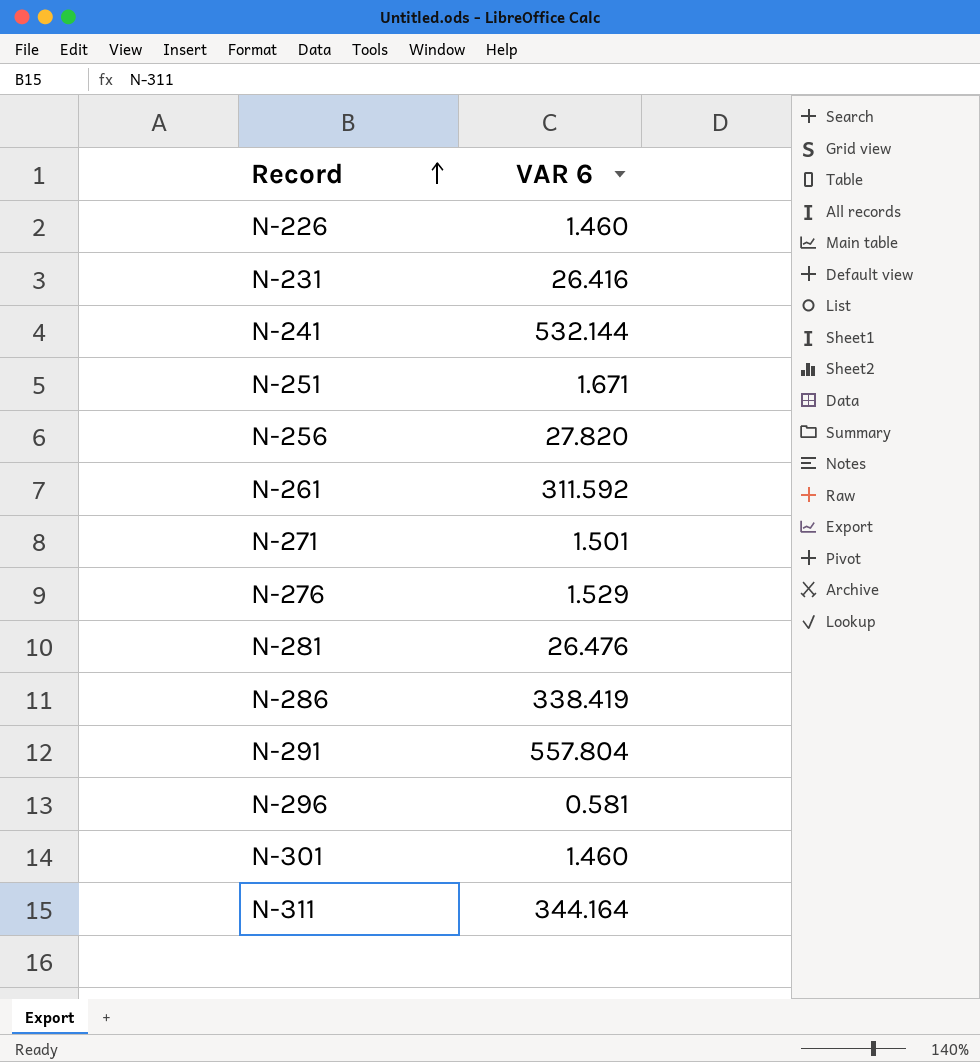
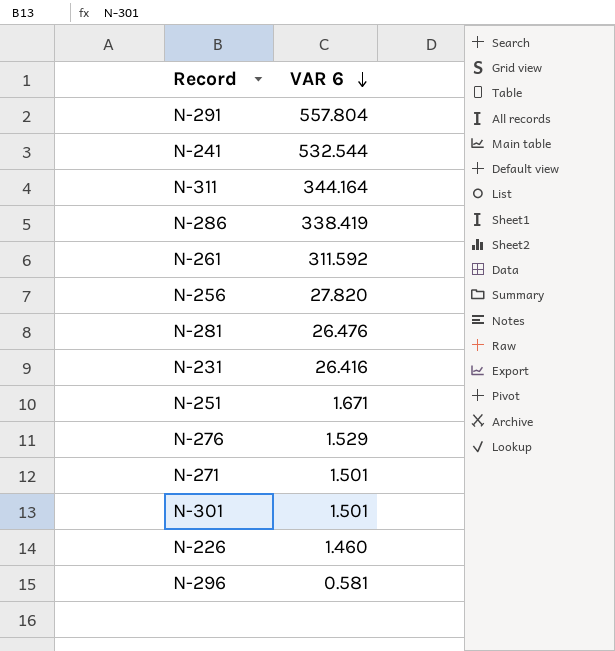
row order: Record ascending -> VAR 6 descending
N-241 | VAR 6: 532.144 -> 532.544
N-301 | VAR 6: 1.460 -> 1.501

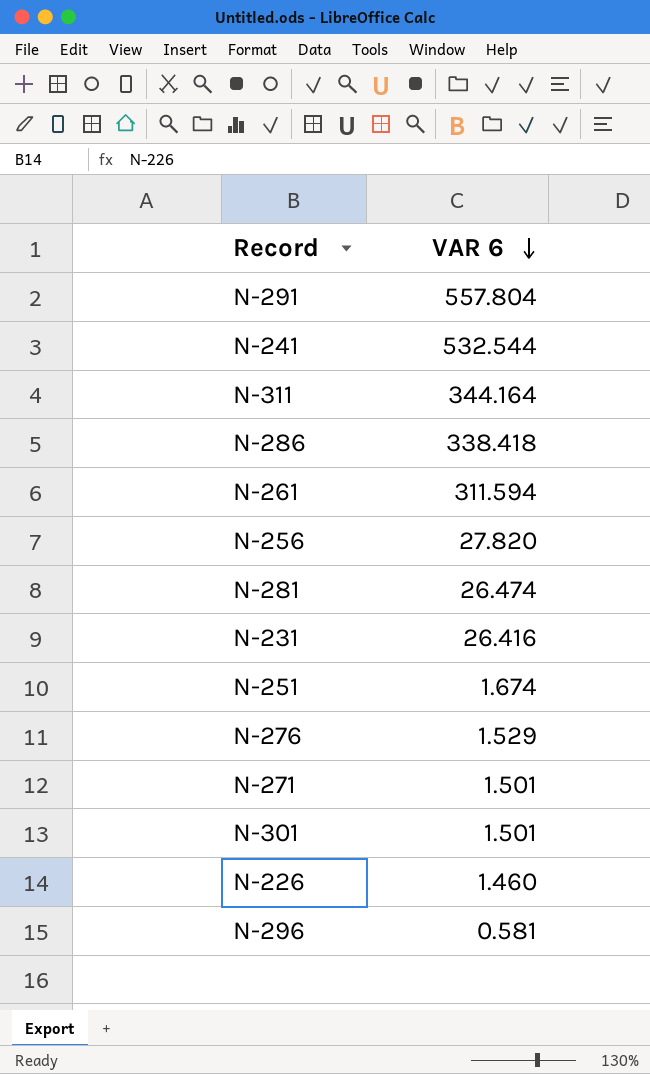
N-286 | VAR 6: 338.419 -> 338.418
N-261 | VAR 6: 311.592 -> 311.594
N-281 | VAR 6: 26.476 -> 26.474
N-251 | VAR 6: 1.671 -> 1.674

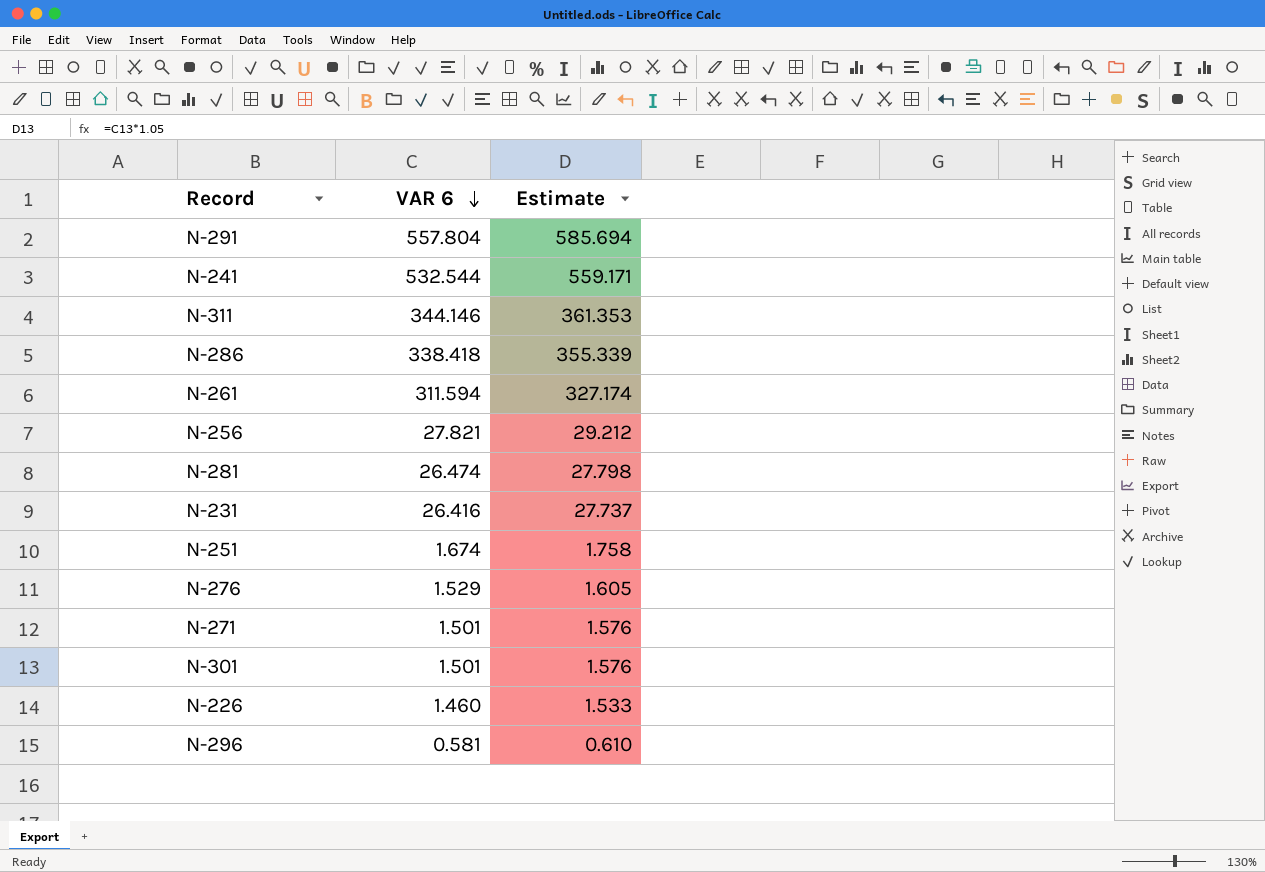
column Estimate | formula: none -> [VAR 6] * 1.05
N-311 | VAR 6: 344.164 -> 344.146
N-256 | VAR 6: 27.820 -> 27.821

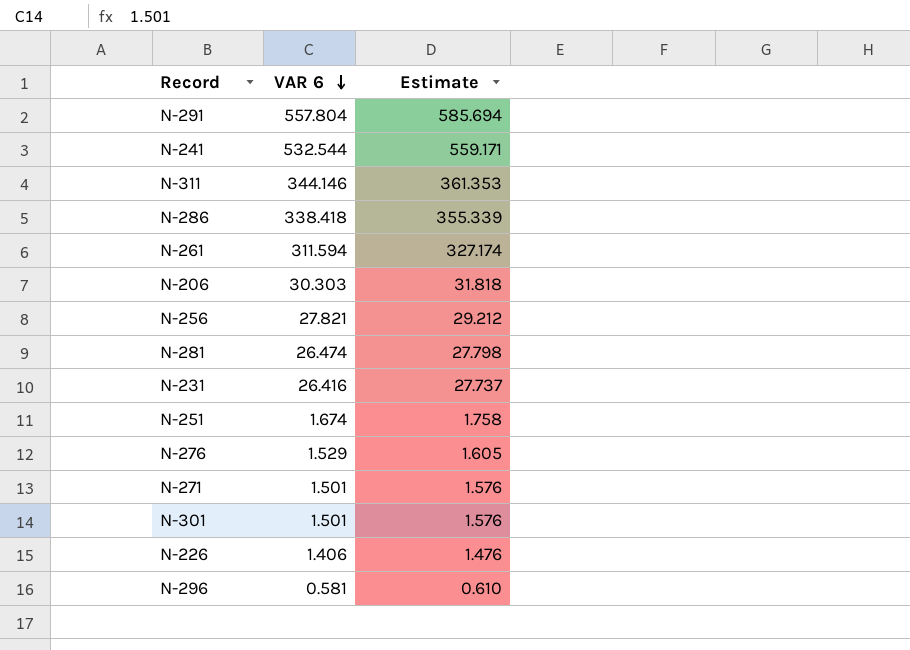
row N-206: none -> 30.303 | 31.818
N-226 | VAR 6: 1.460 -> 1.406
N-226 | Estimate: 1.533 -> 1.476

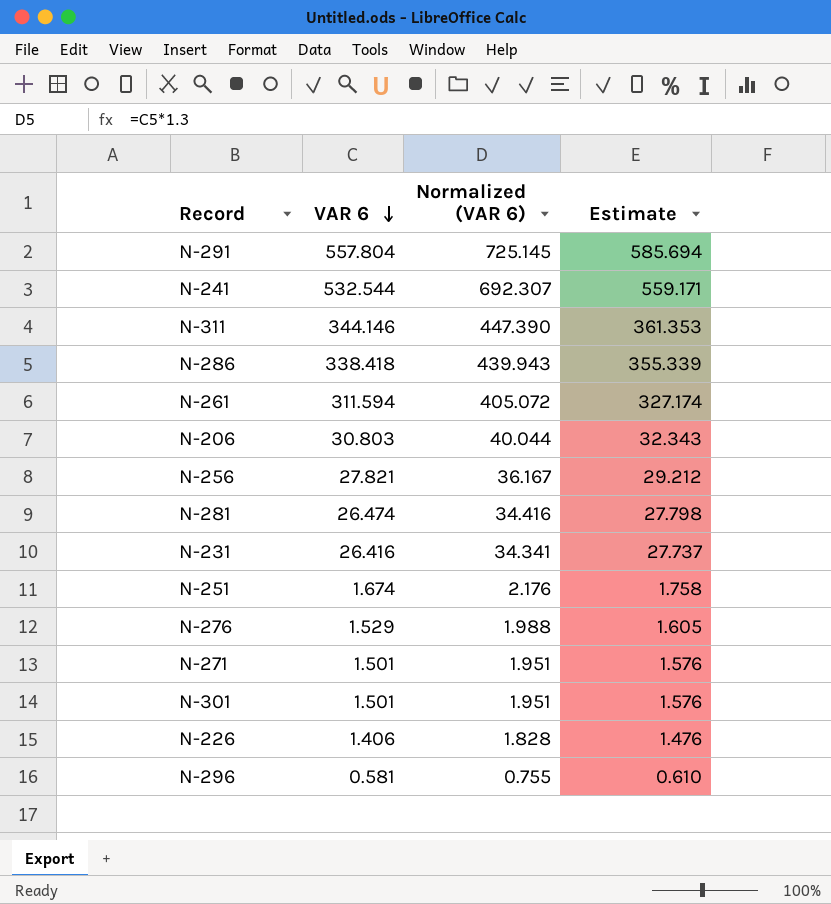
column Normalized (VAR 6) | formula: none -> [VAR 6] * 1.3
N-206 | VAR 6: 30.303 -> 30.803
N-206 | Estimate: 31.818 -> 32.343

